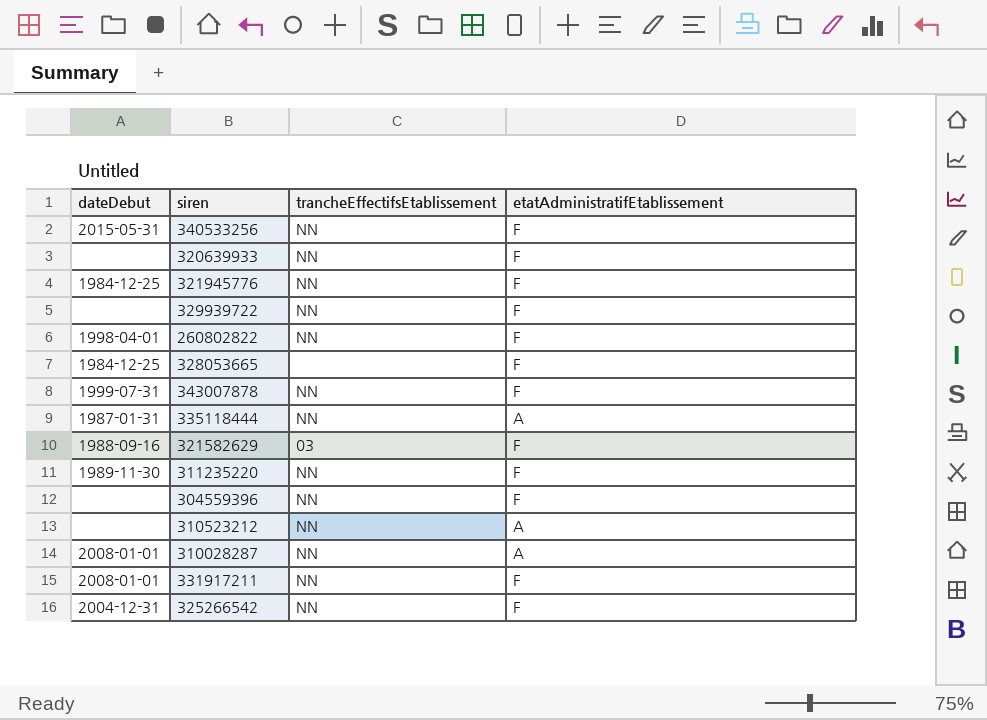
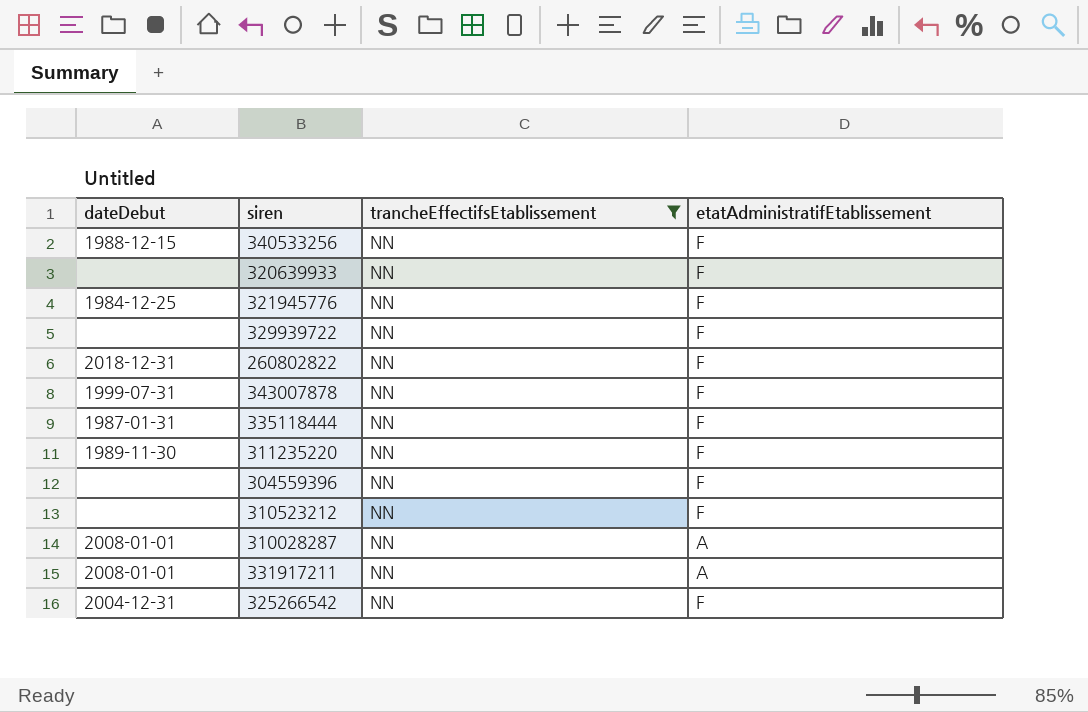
filter: none -> trancheEffectifsEtablissement = NN
340533256 | dateDebut: 2015-05-31 -> 1988-12-15
260802822 | dateDebut: 1998-04-01 -> 2018-12-31
335118444 | etatAdministratifEtablissement: A -> F
310523212 | etatAdministratifEtablissement: A -> F
331917211 | etatAdministratifEtablissement: F -> A

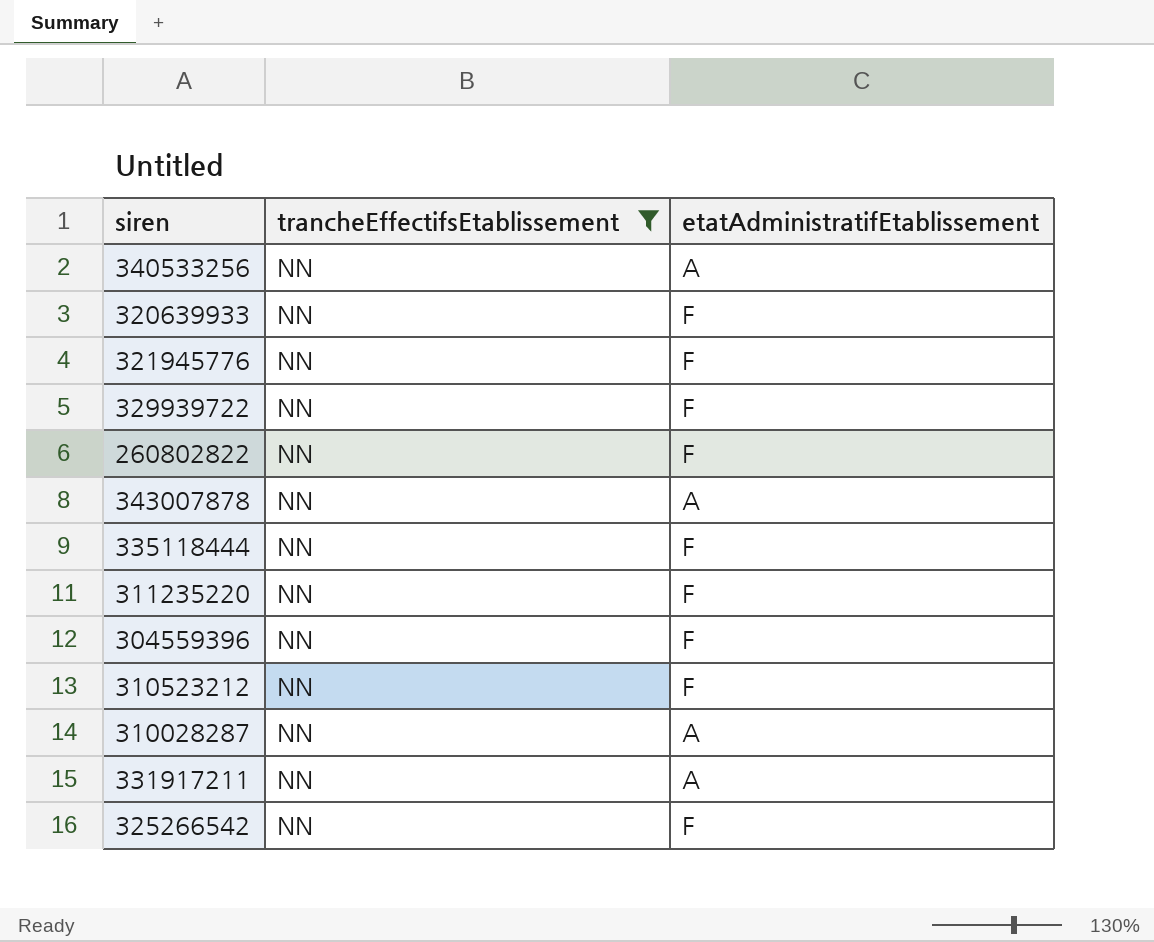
column dateDebut | position: 1 -> none
340533256 | etatAdministratifEtablissement: F -> A
343007878 | etatAdministratifEtablissement: F -> A

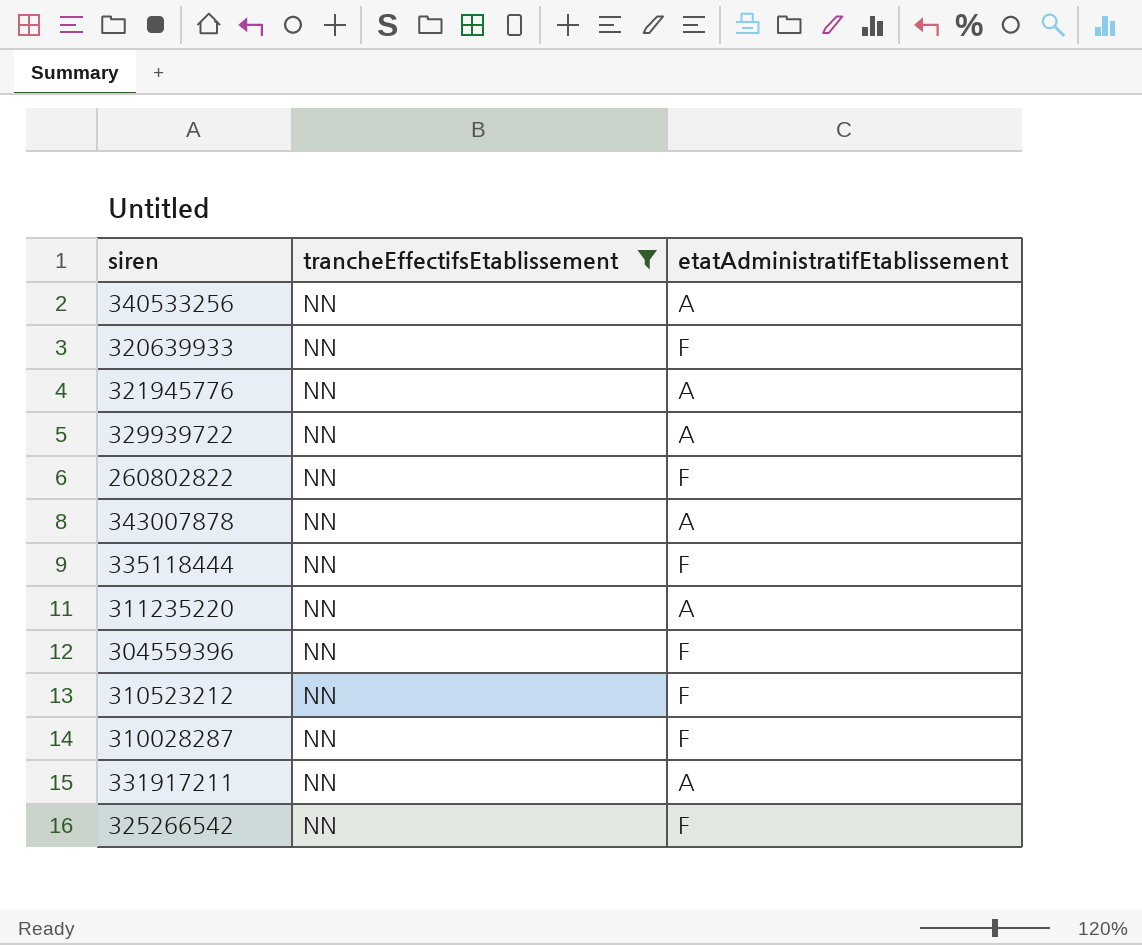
321945776 | etatAdministratifEtablissement: F -> A
329939722 | etatAdministratifEtablissement: F -> A
311235220 | etatAdministratifEtablissement: F -> A
310028287 | etatAdministratifEtablissement: A -> F

